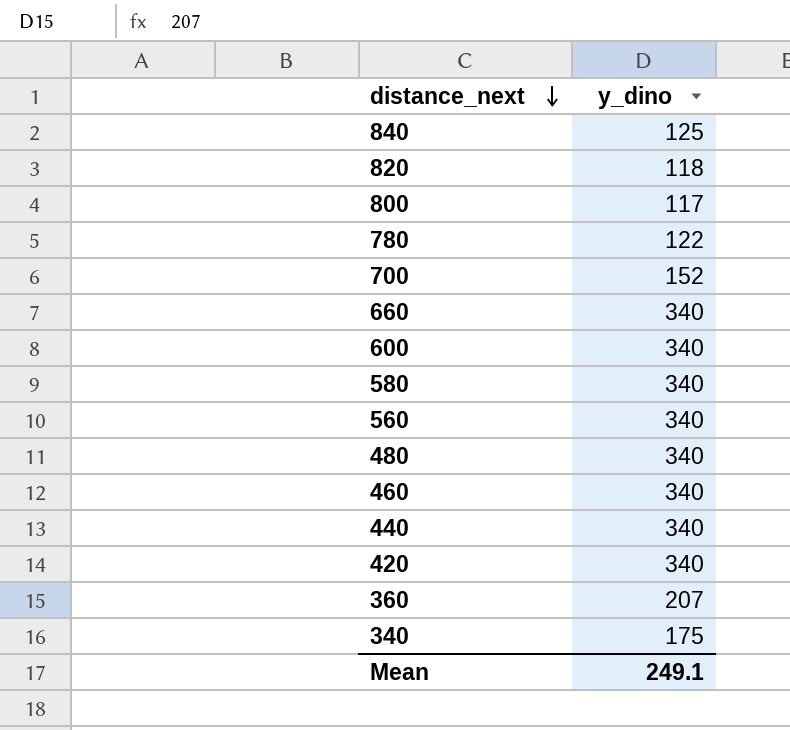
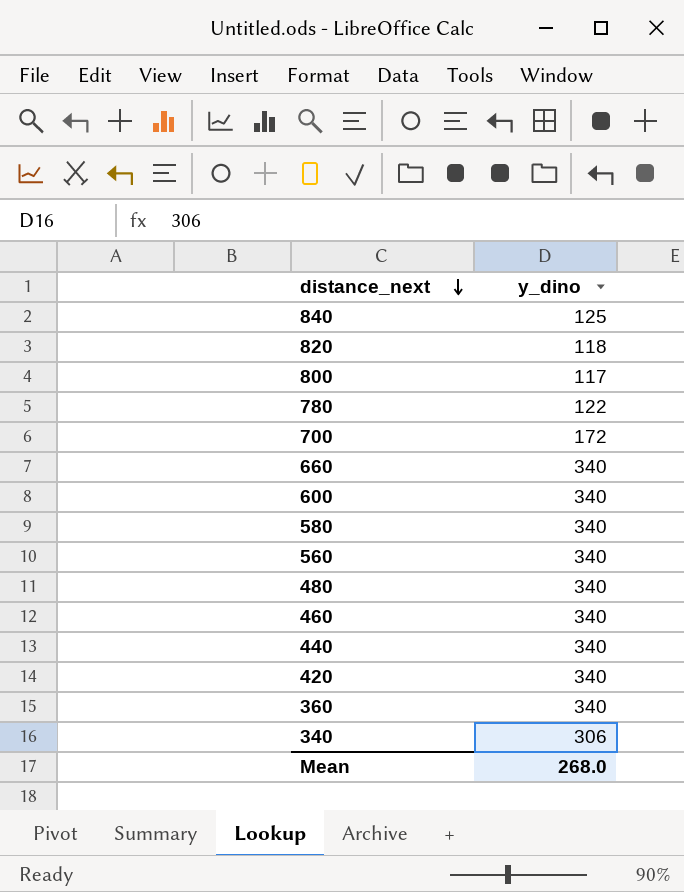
700 | y_dino: 152 -> 172
360 | y_dino: 207 -> 340
340 | y_dino: 175 -> 306
Mean | y_dino: 249.1 -> 268.0

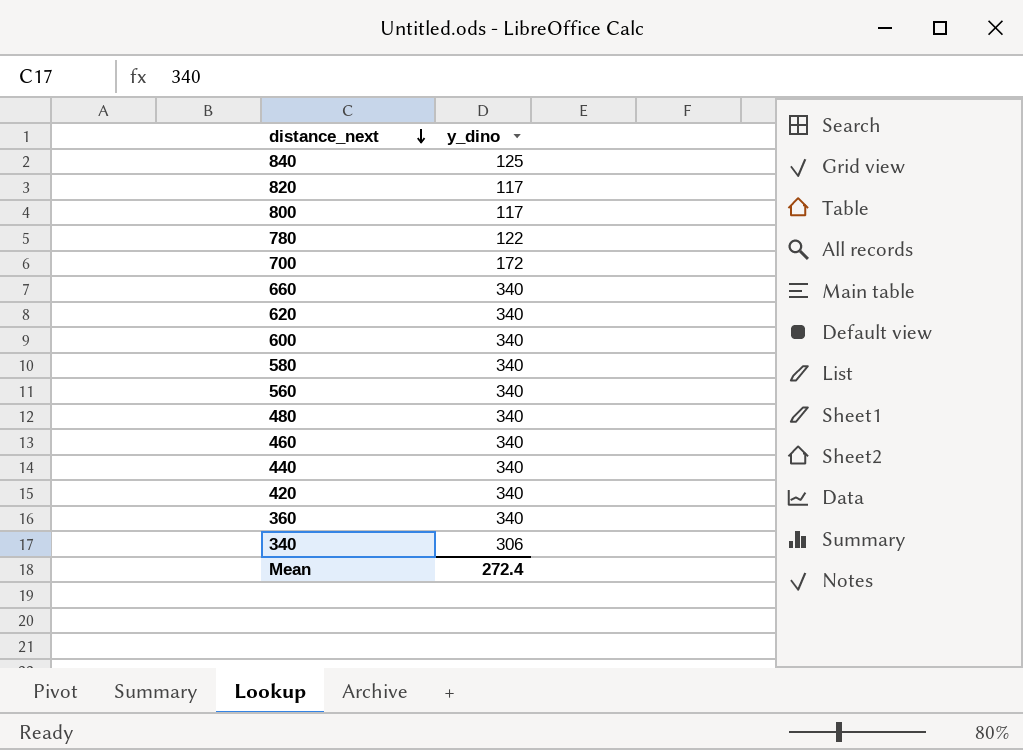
820 | y_dino: 118 -> 117
row 620: none -> 340
Mean | y_dino: 268.0 -> 272.4

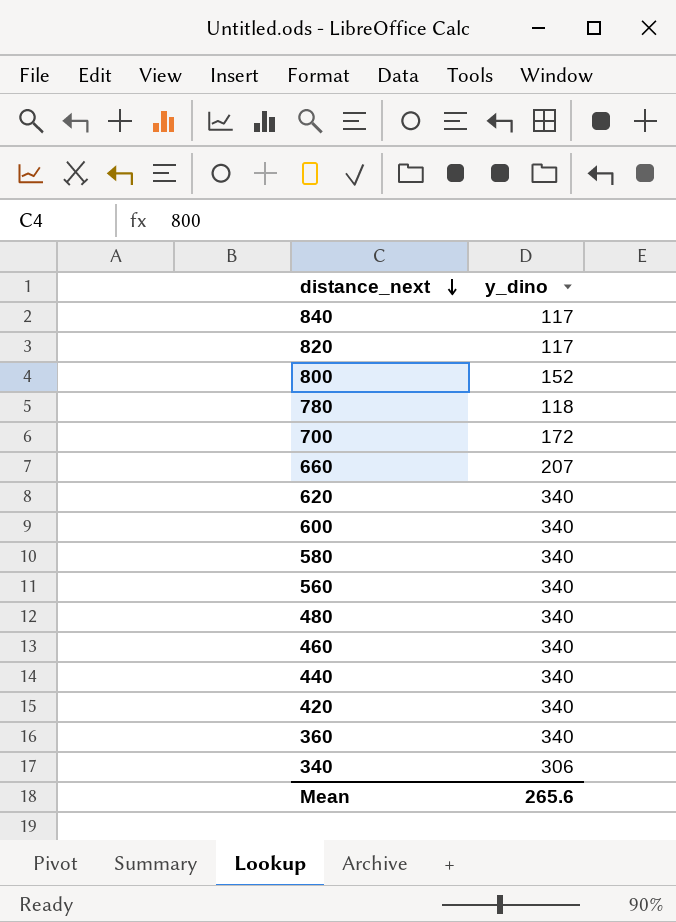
840 | y_dino: 125 -> 117
800 | y_dino: 117 -> 152
780 | y_dino: 122 -> 118
660 | y_dino: 340 -> 207
Mean | y_dino: 272.4 -> 265.6

